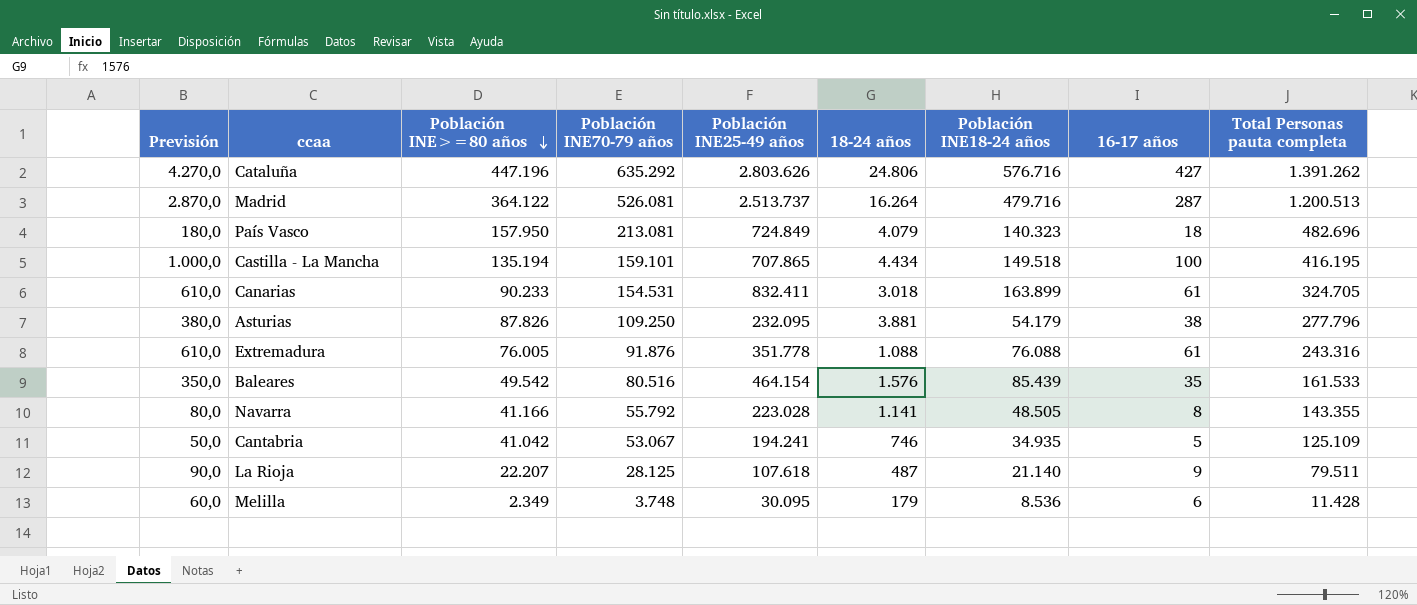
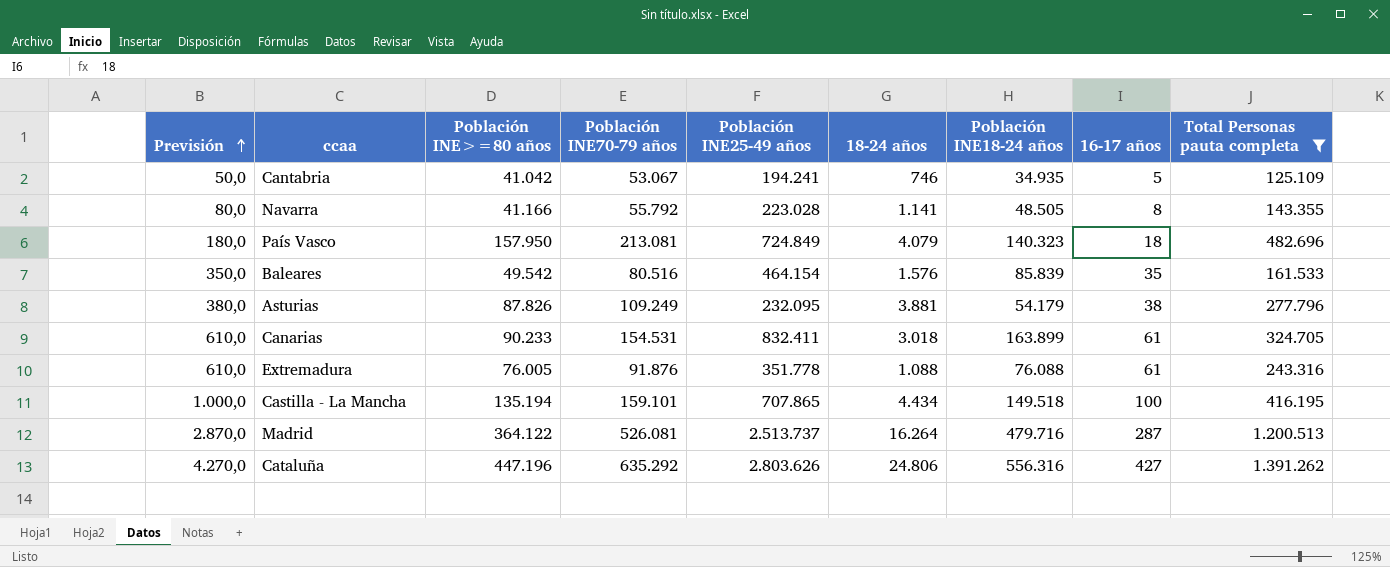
filter: none -> Total Personas pauta completa >= 125.109
row order: Población INE>=80 años descending -> Previsión ascending
Baleares | Población INE18-24 años: 85.439 -> 85.839
Asturias | Población INE70-79 años: 109.250 -> 109.249
Cataluña | Población INE18-24 años: 576.716 -> 556.316

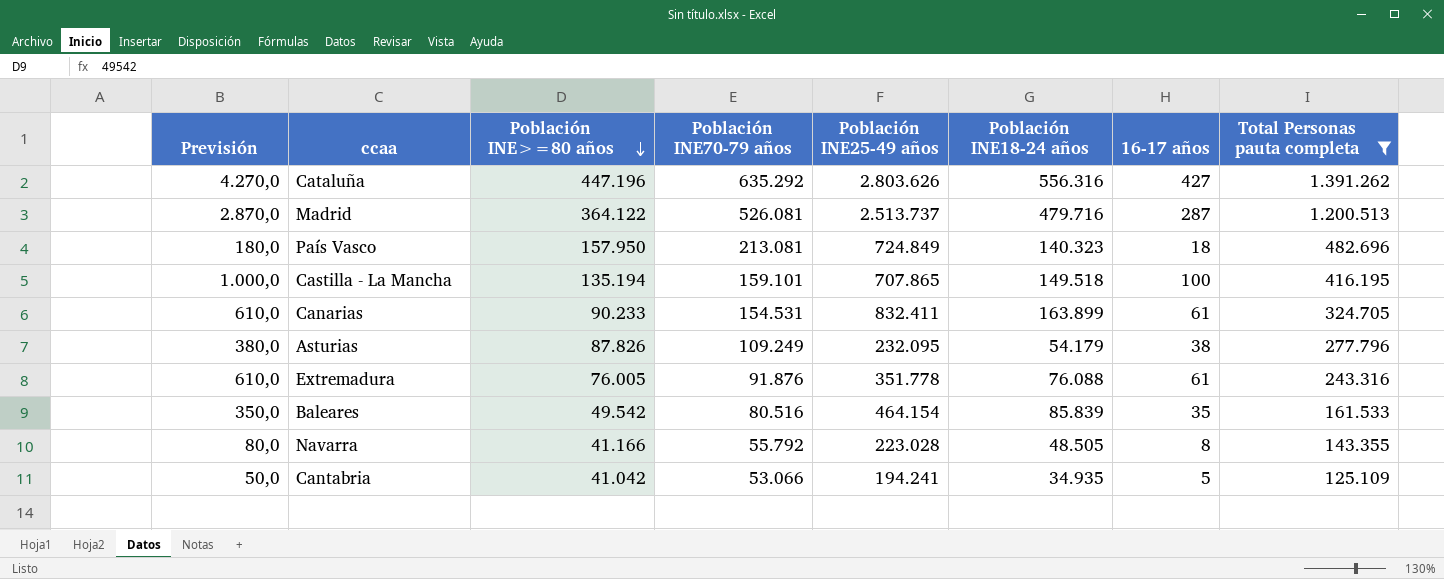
row order: Previsión ascending -> Población INE>=80 años descending
column 18-24 años | position: 6 -> none
Cantabria | Población INE70-79 años: 53.067 -> 53.066

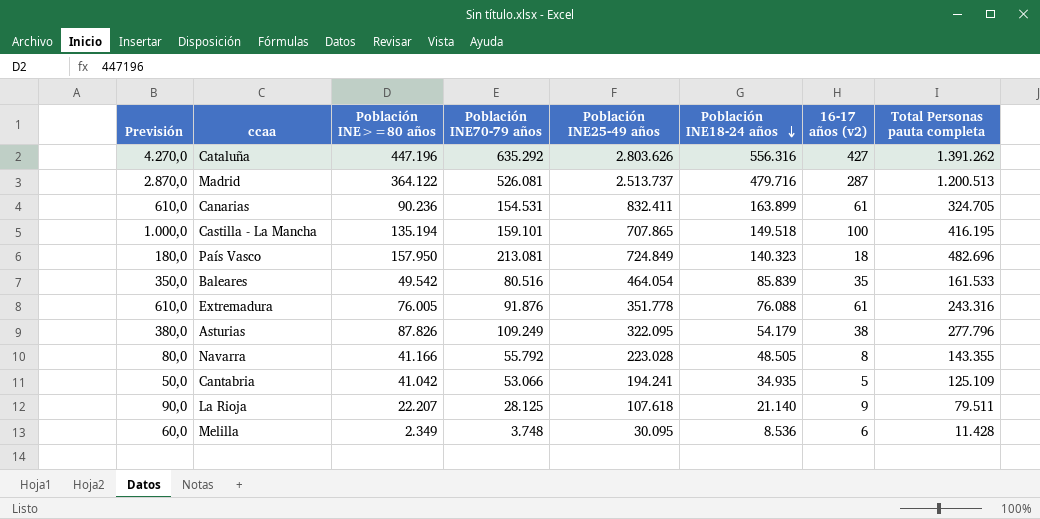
filter: Total Personas pauta completa >= 125.109 -> none
row order: Población INE>=80 años descending -> Población INE18-24 años descending
column name: 16-17 años -> 16-17 años (v2)
Canarias | Población INE>=80 años: 90.233 -> 90.236
Baleares | Población INE25-49 años: 464.154 -> 464.054
Asturias | Población INE25-49 años: 232.095 -> 322.095

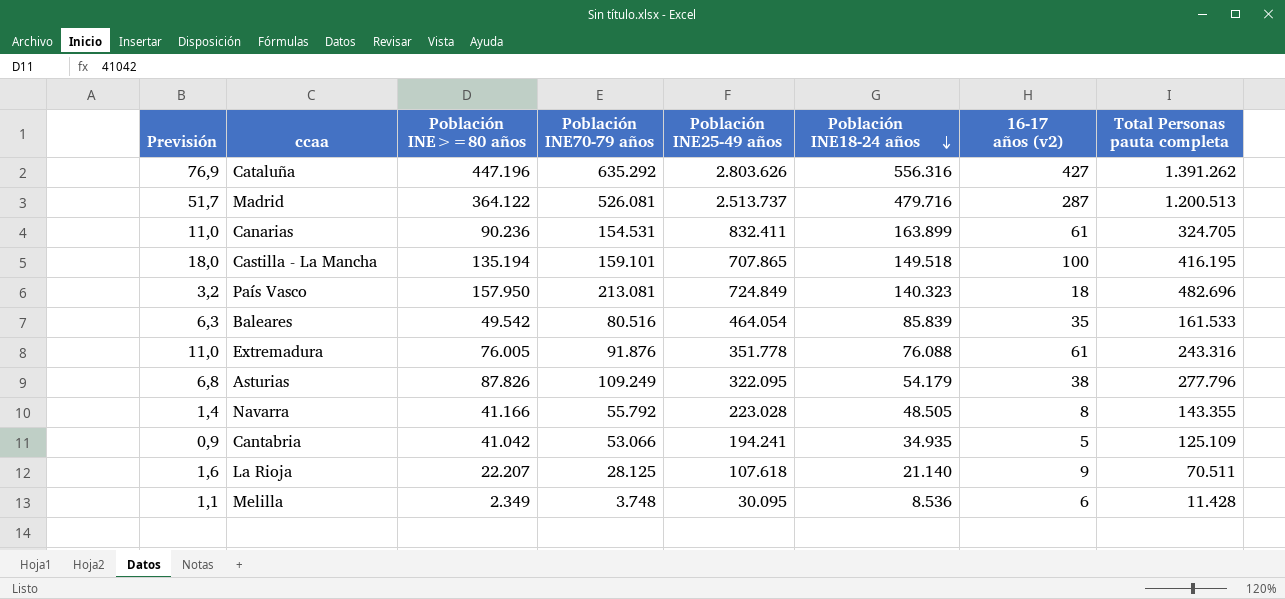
column Previsión | formula: [16-17 años (v2)] * 10 -> [16-17 años (v2)] * 0,18
La Rioja | Total Personas pauta completa: 79.511 -> 70.511

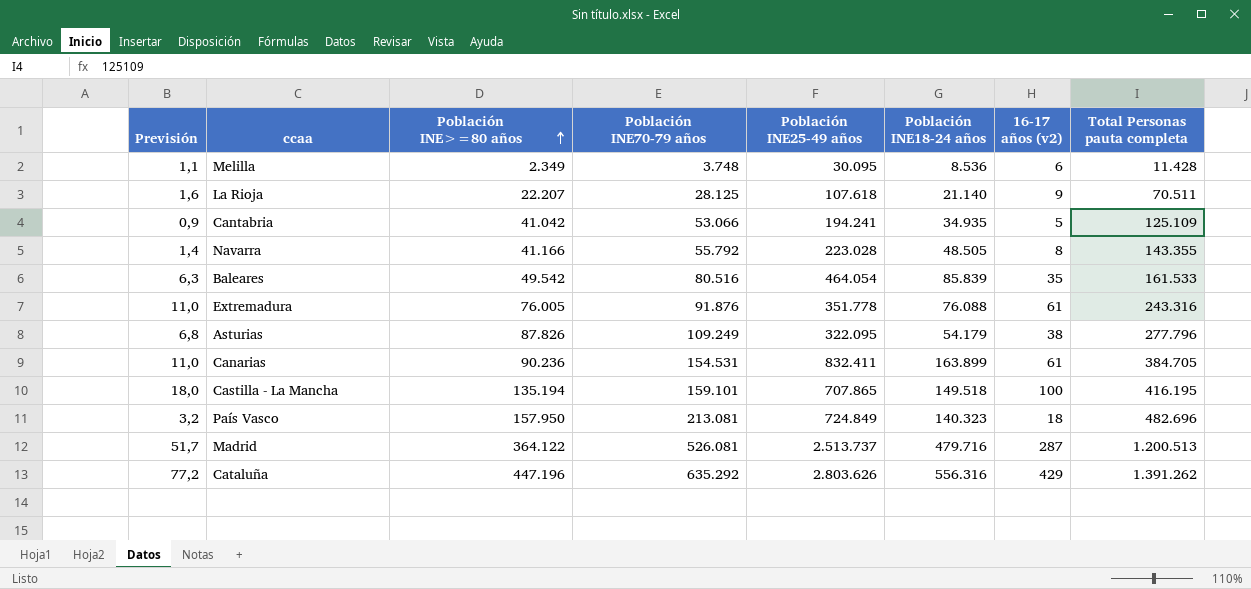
row order: Población INE18-24 años descending -> Población INE>=80 años ascending
Canarias | Total Personas pauta completa: 324.705 -> 384.705
Cataluña | Previsión: 76,9 -> 77,2
Cataluña | 16-17 años (v2): 427 -> 429

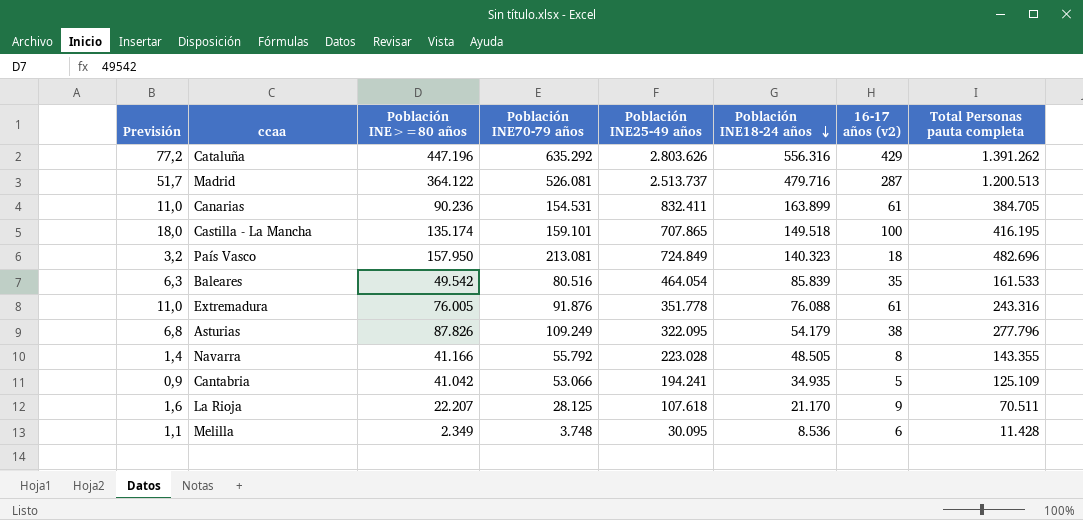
row order: Población INE>=80 años ascending -> Población INE18-24 años descending
Castilla - La Mancha | Población INE>=80 años: 135.194 -> 135.174
La Rioja | Población INE18-24 años: 21.140 -> 21.170

